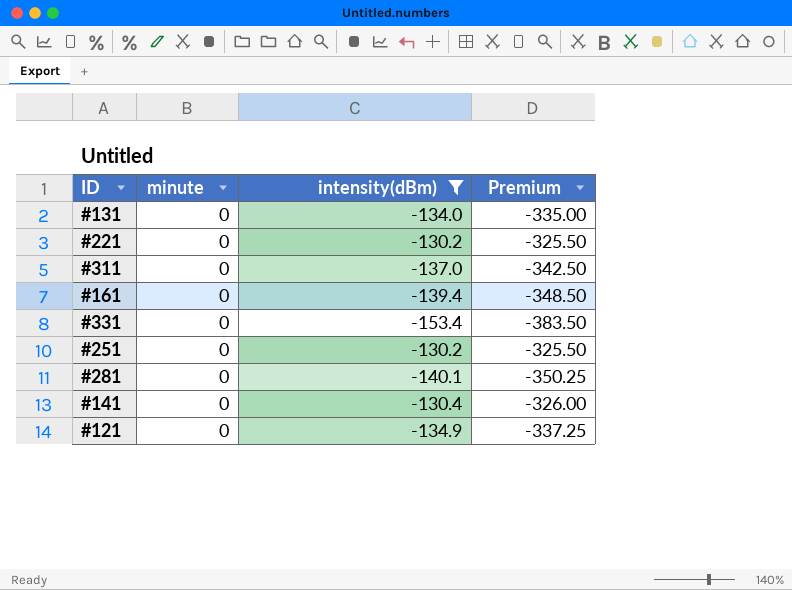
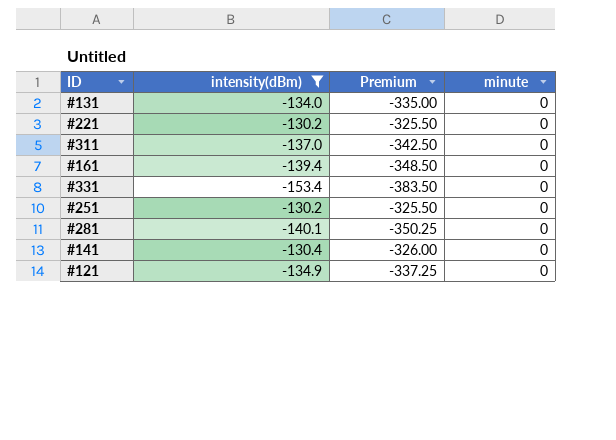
column minute | position: 2 -> 4

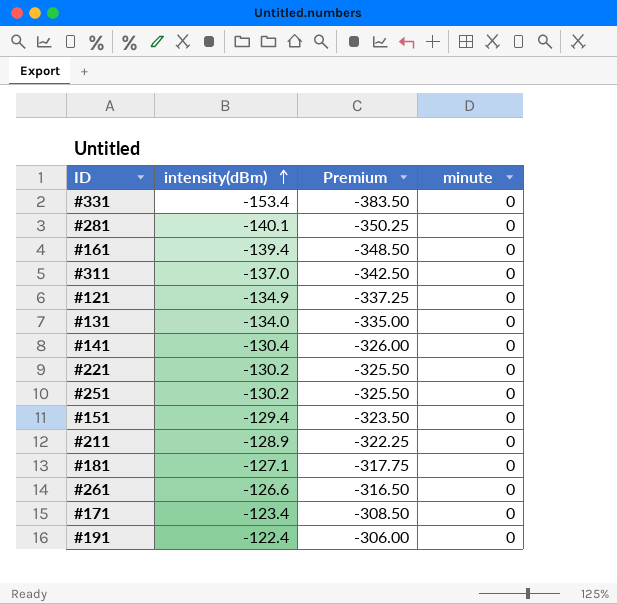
filter: intensity(dBm) <= -130.2 -> none
row order: none -> intensity(dBm) ascending

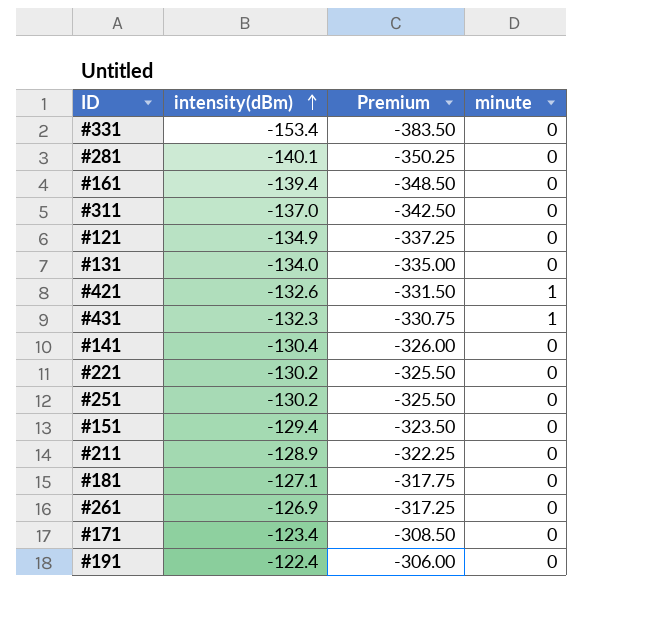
row #421: none -> -132.6 | -331.50 | 1
row #431: none -> -132.3 | -330.75 | 1
#261 | intensity(dBm): -126.6 -> -126.9
#261 | Premium: -316.50 -> -317.25

